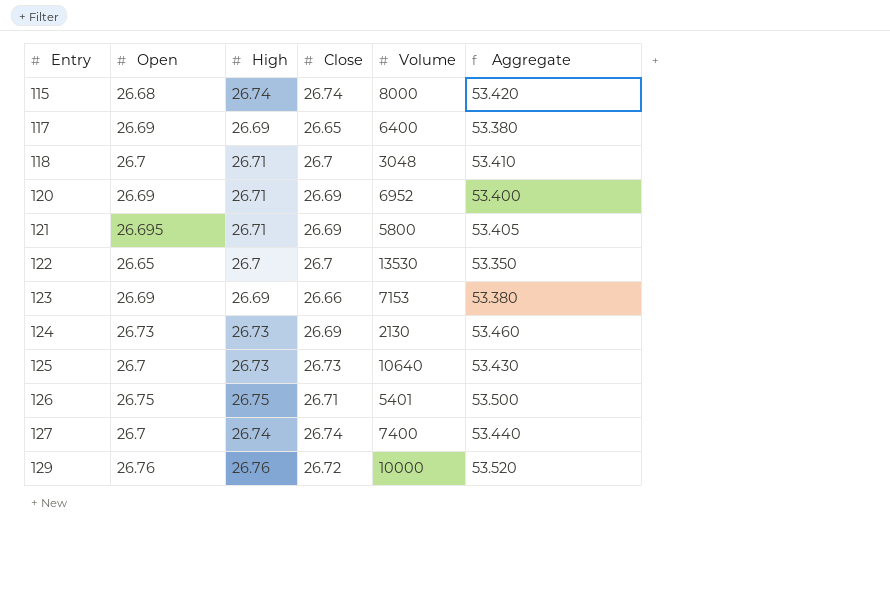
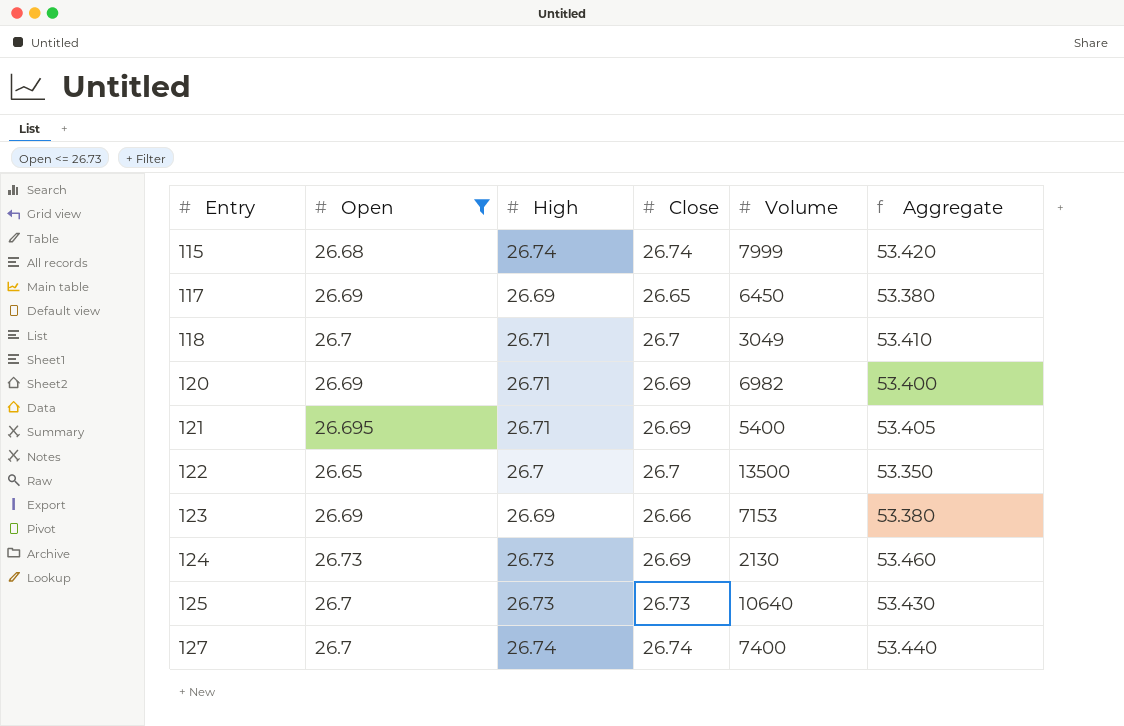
filter: none -> Open <= 26.73
115 | Volume: 8000 -> 7999
117 | Volume: 6400 -> 6450
118 | Volume: 3048 -> 3049
120 | Volume: 6952 -> 6982
121 | Volume: 5800 -> 5400
122 | Volume: 13530 -> 13500

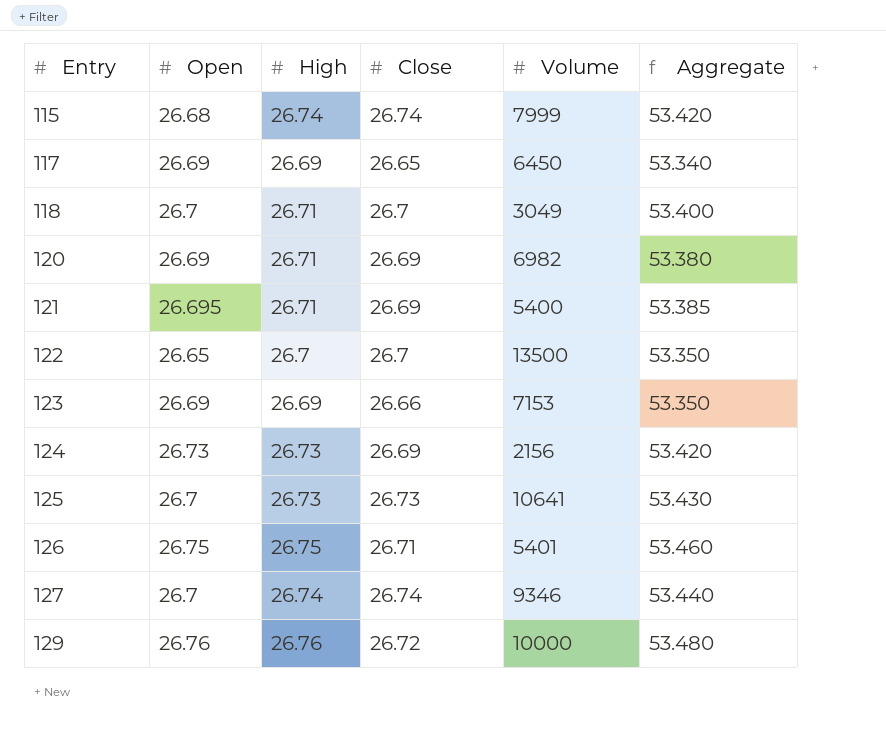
filter: Open <= 26.73 -> none
column Aggregate | formula: [Open] + [High] -> [Open] + [Close]
124 | Volume: 2130 -> 2156
125 | Volume: 10640 -> 10641
127 | Volume: 7400 -> 9346

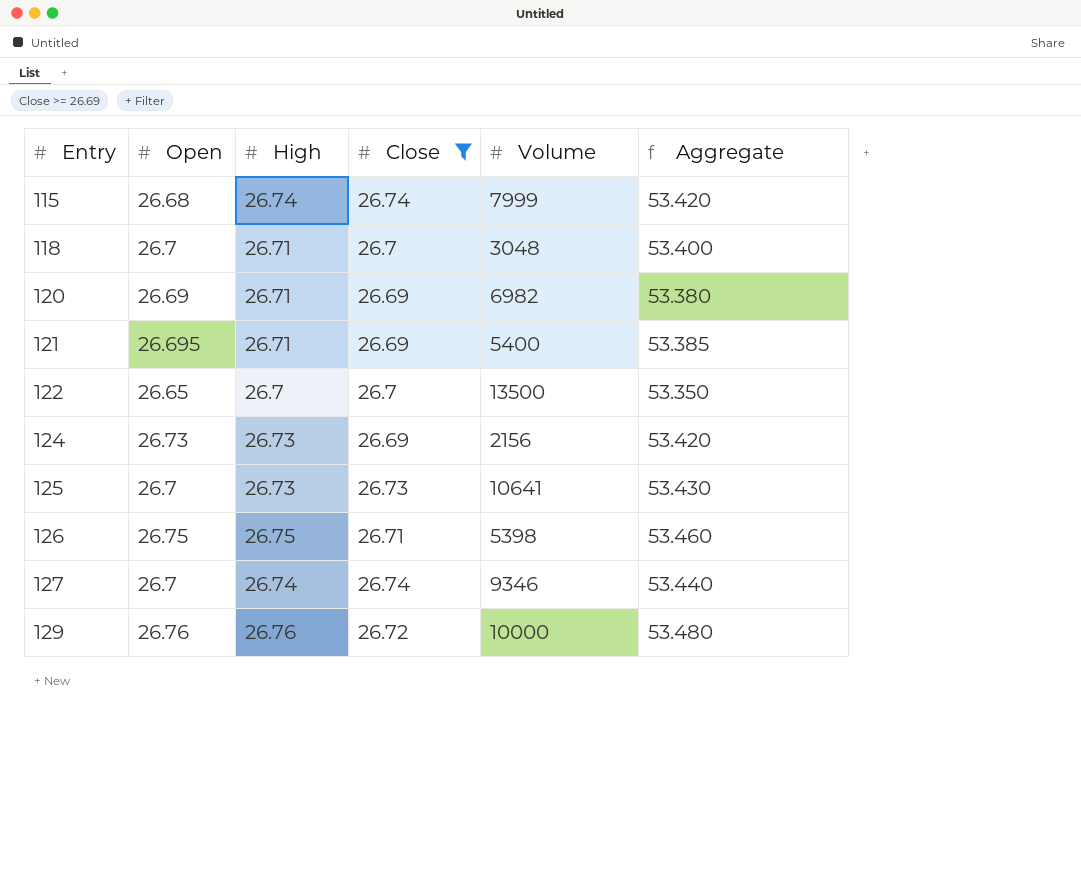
filter: none -> Close >= 26.69
118 | Volume: 3049 -> 3048
126 | Volume: 5401 -> 5398

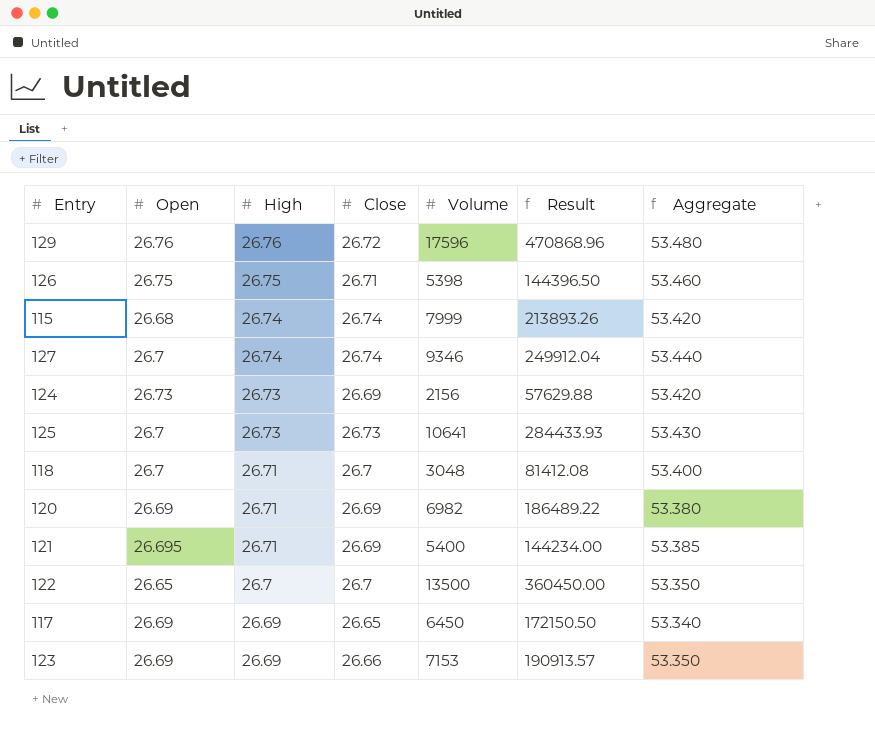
filter: Close >= 26.69 -> none
row order: Entry ascending -> High descending
column Result | formula: none -> [High] * [Volume]
129 | Volume: 10000 -> 17596

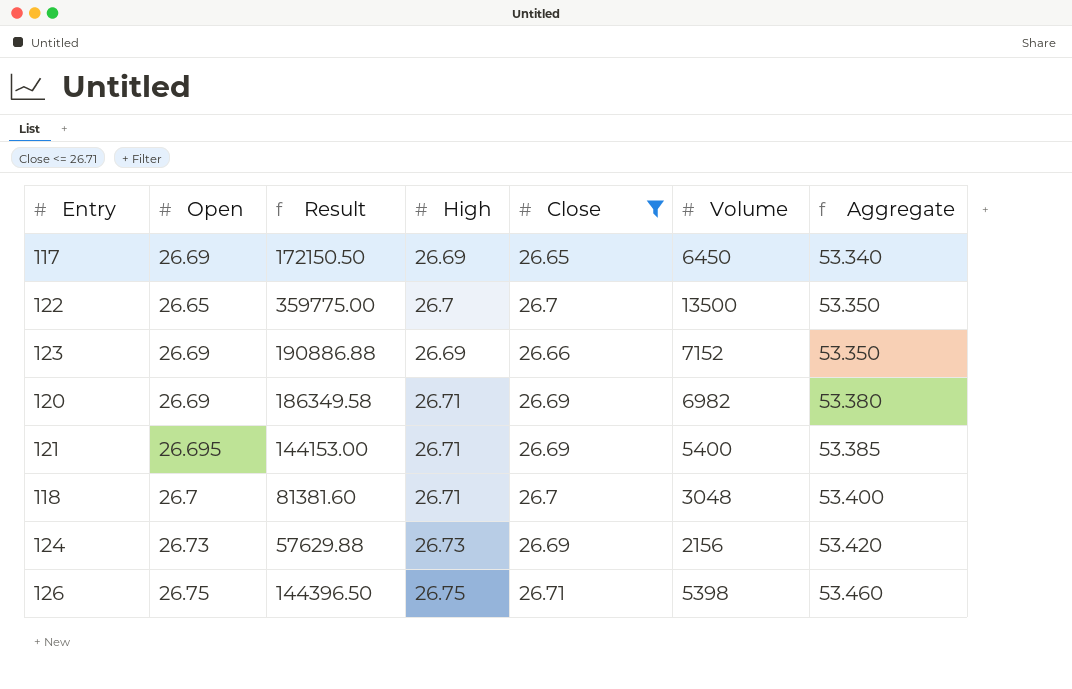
filter: none -> Close <= 26.71
row order: High descending -> Aggregate ascending
column Result | formula: [High] * [Volume] -> [Open] * [Volume]
column Result | position: 6 -> 3
123 | Volume: 7153 -> 7152

